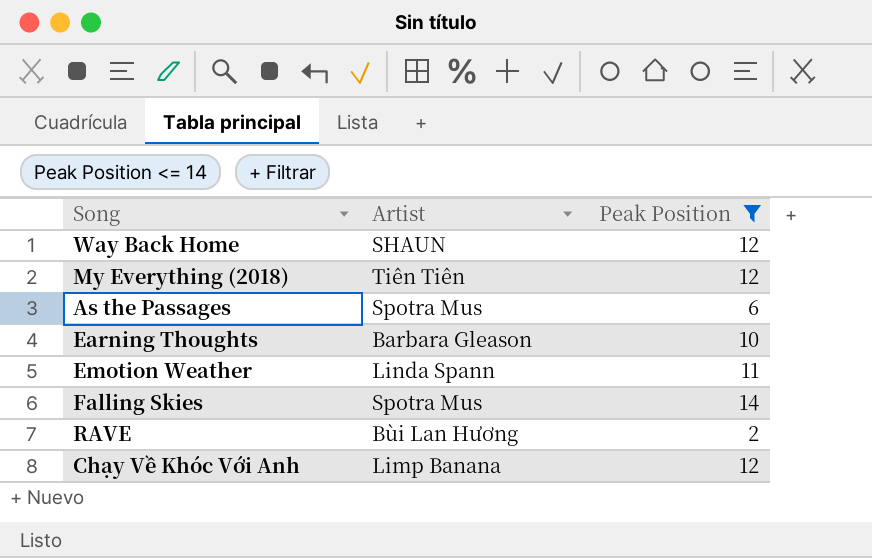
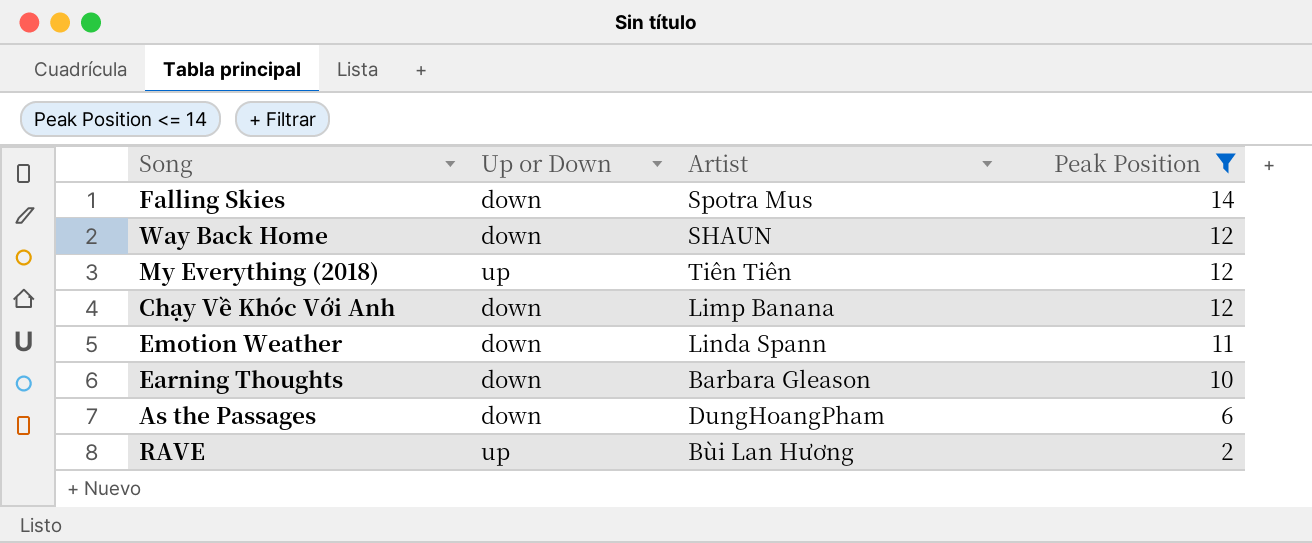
row order: none -> Peak Position descending
column Up or Down | position: none -> 2
As the Passages | Artist: Spotra Mus -> DungHoangPham

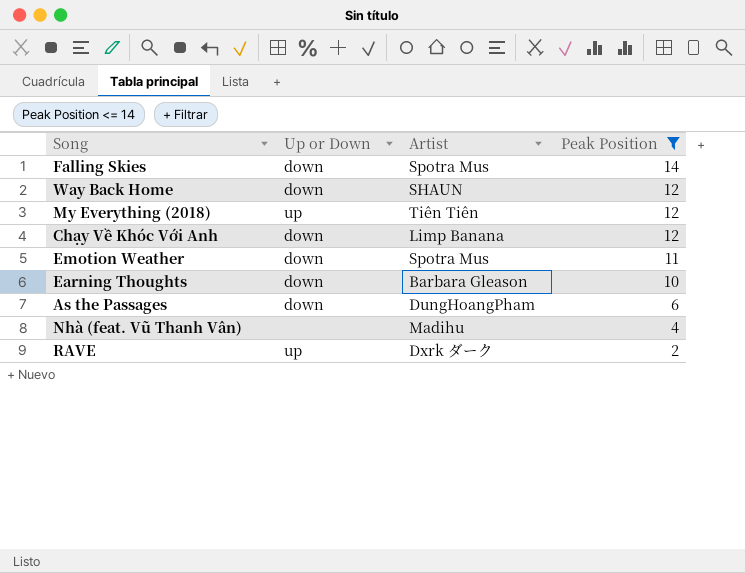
Emotion Weather | Artist: Linda Spann -> Spotra Mus
row Nhà (feat. Vũ Thanh Vân): none -> none | Madihu | 4
RAVE | Artist: Bùi Lan Hương -> Dxrk ダーク

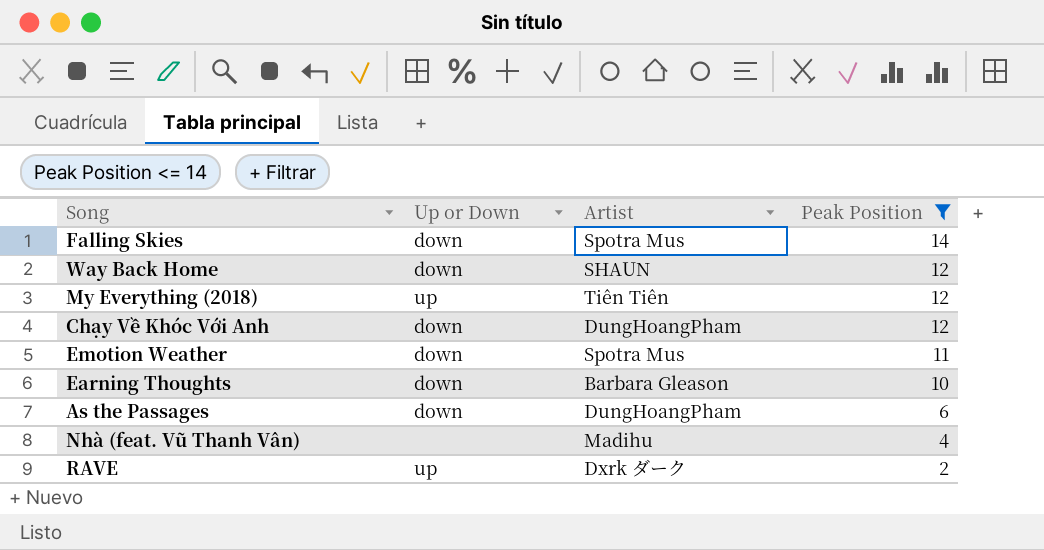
Chạy Về Khóc Với Anh | Artist: Limp Banana -> DungHoangPham

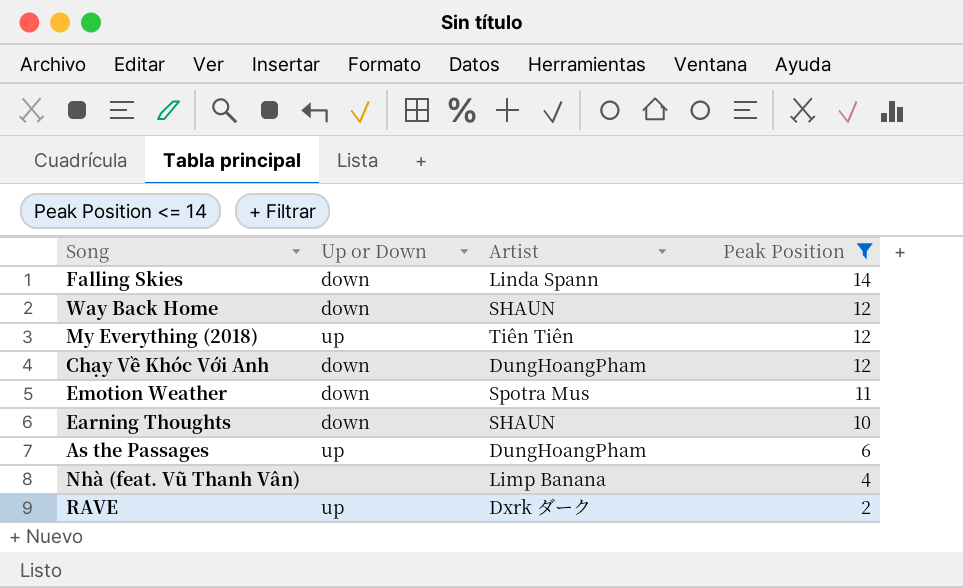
Falling Skies | Artist: Spotra Mus -> Linda Spann
Earning Thoughts | Artist: Barbara Gleason -> SHAUN
As the Passages | Up or Down: down -> up
Nhà (feat. Vũ Thanh Vân) | Artist: Madihu -> Limp Banana

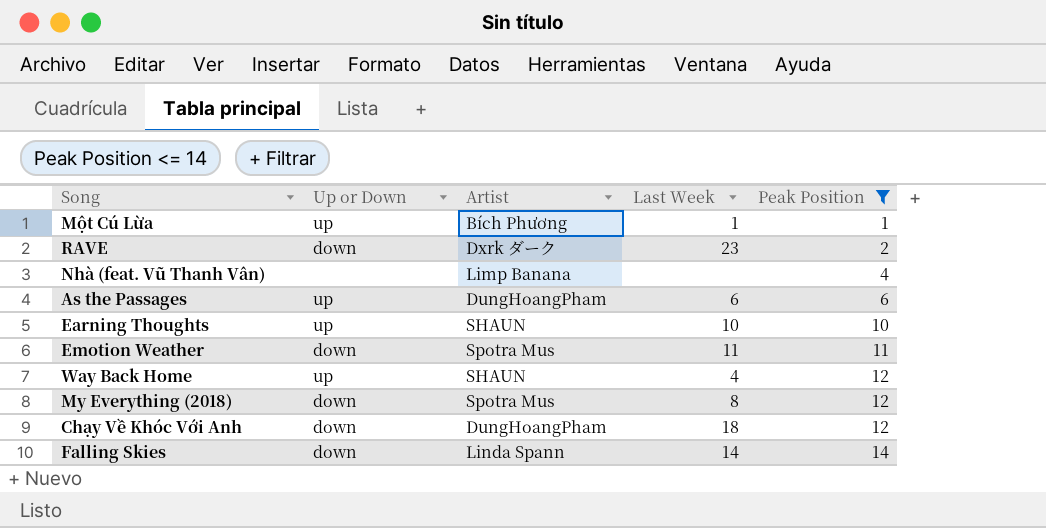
row order: Peak Position descending -> Peak Position ascending
column Last Week | position: none -> 4
row Một Cú Lừa: none -> up | Bích Phương | 1 | 1
RAVE | Up or Down: up -> down
Earning Thoughts | Up or Down: down -> up
Way Back Home | Up or Down: down -> up
My Everything (2018) | Up or Down: up -> down
My Everything (2018) | Artist: Tiên Tiên -> Spotra Mus

